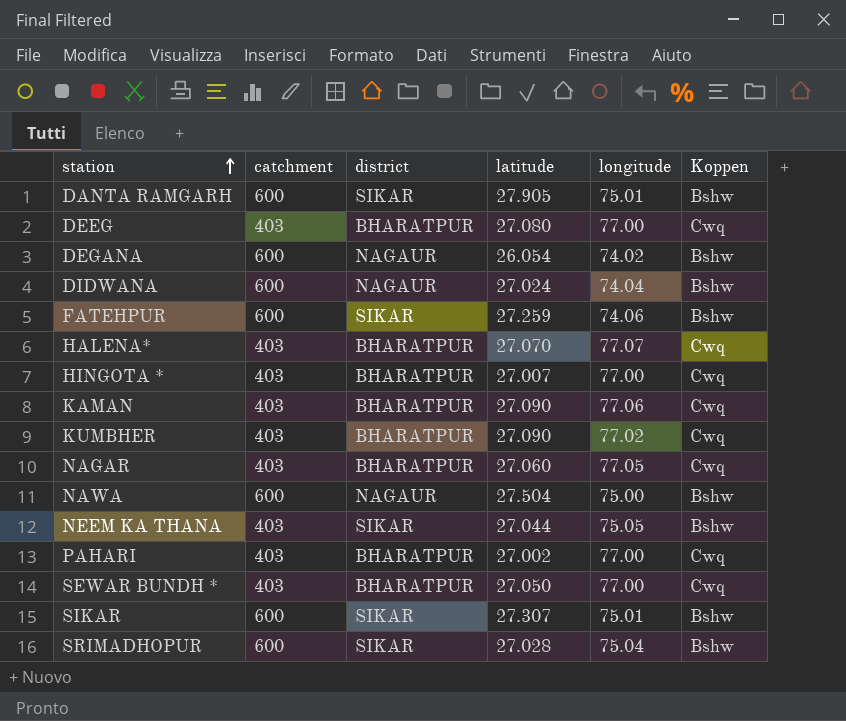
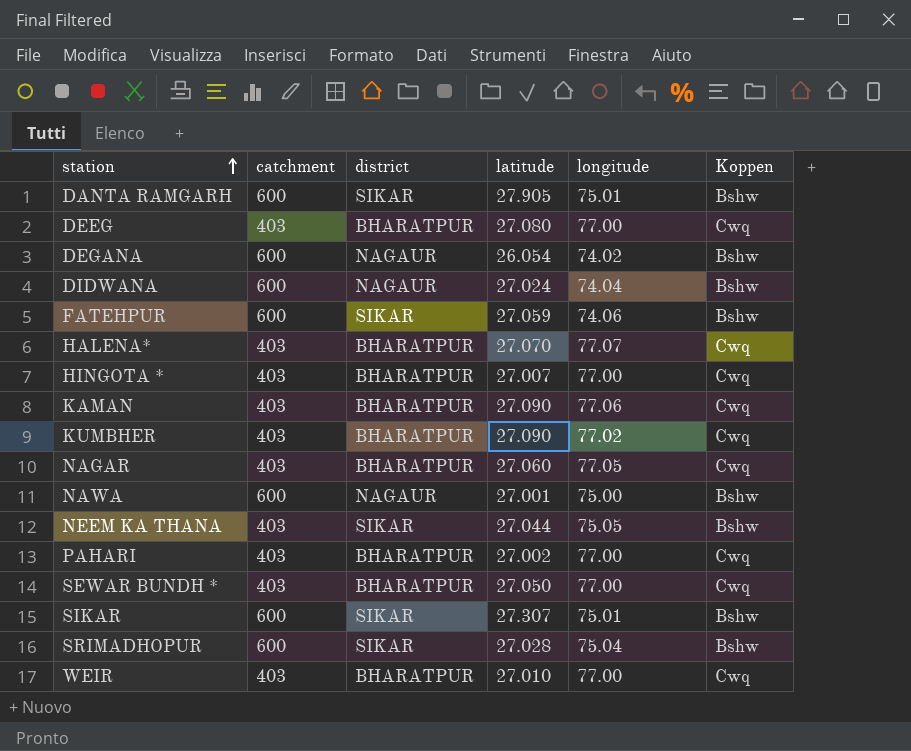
FATEHPUR | latitude: 27.259 -> 27.059
NAWA | latitude: 27.504 -> 27.001
row WEIR: none -> 403 | BHARATPUR | 27.010 | 77.00 | Cwq

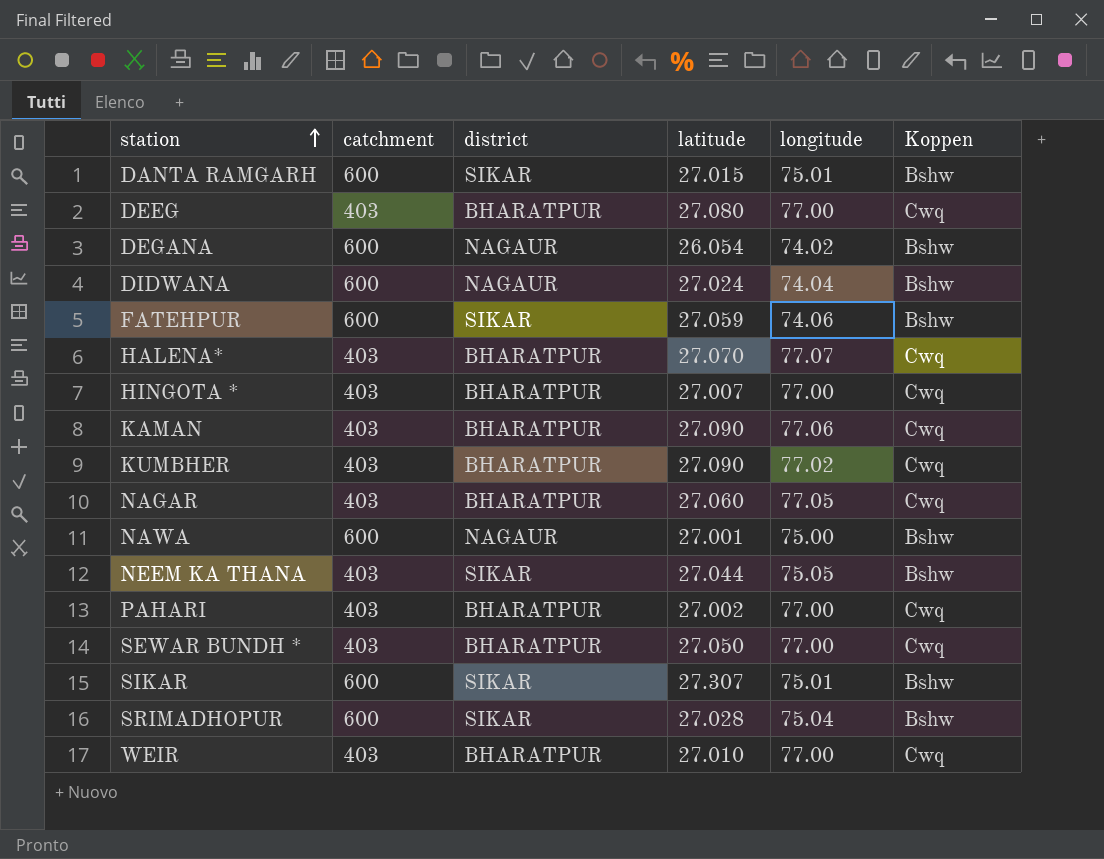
DANTA RAMGARH | latitude: 27.905 -> 27.015

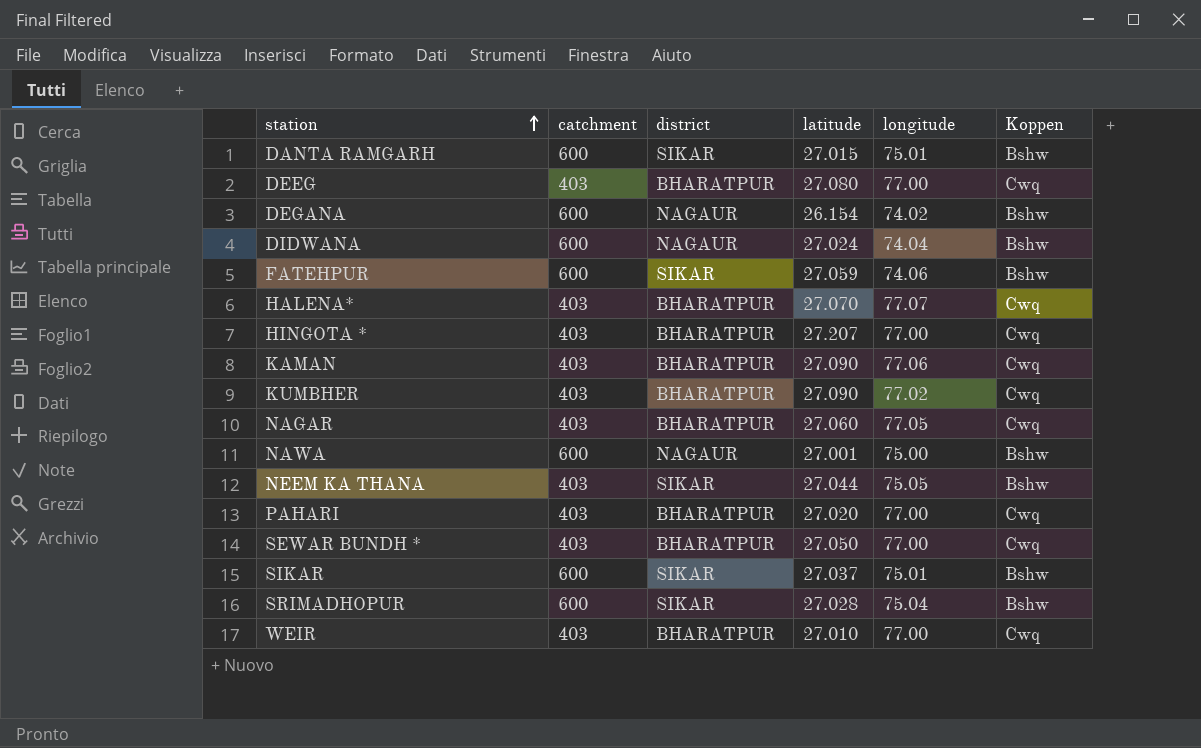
DEGANA | latitude: 26.054 -> 26.154
HINGOTA * | latitude: 27.007 -> 27.207
PAHARI | latitude: 27.002 -> 27.020
SIKAR | latitude: 27.307 -> 27.037

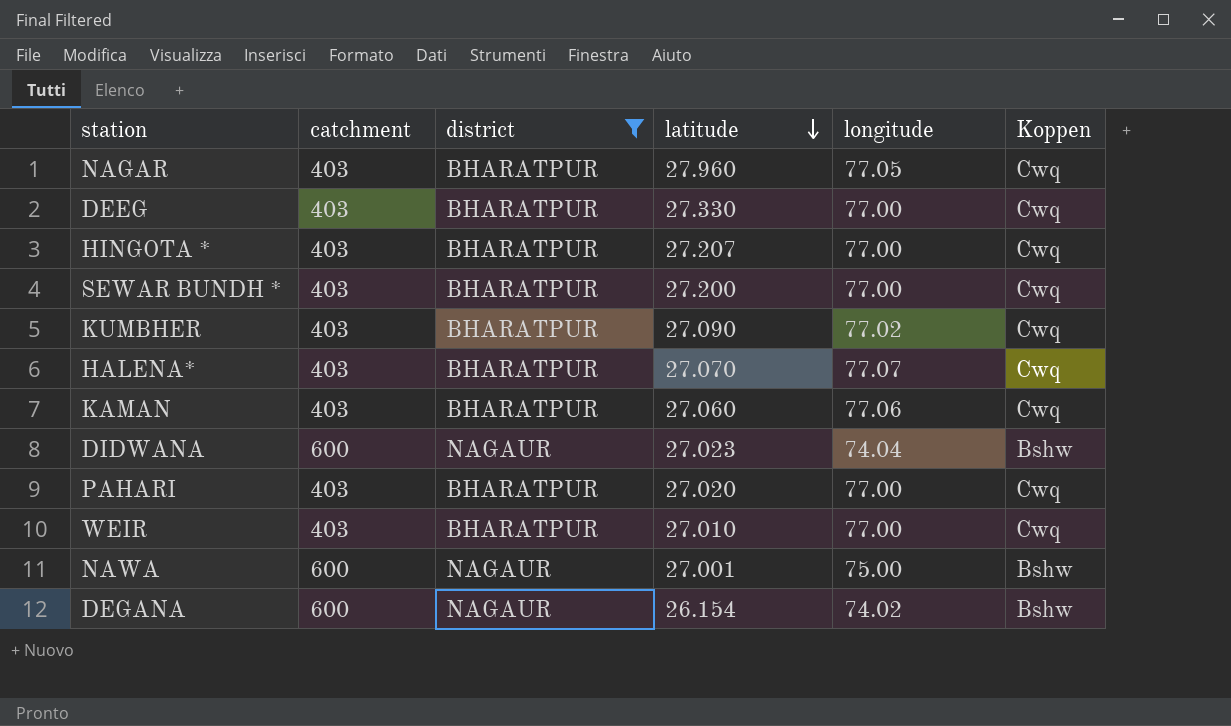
filter: none -> district != SIKAR
row order: station ascending -> latitude descending
NAGAR | latitude: 27.060 -> 27.960
DEEG | latitude: 27.080 -> 27.330
SEWAR BUNDH * | latitude: 27.050 -> 27.200
KAMAN | latitude: 27.090 -> 27.060
DIDWANA | latitude: 27.024 -> 27.023

